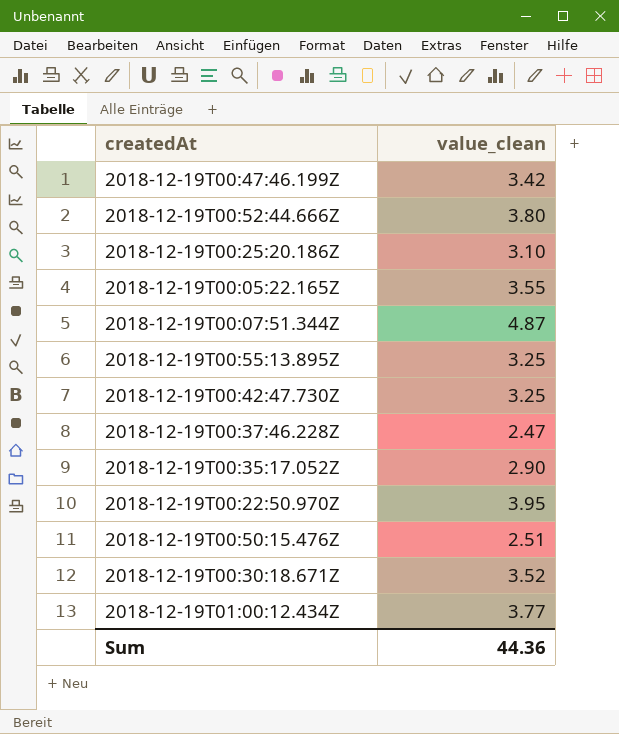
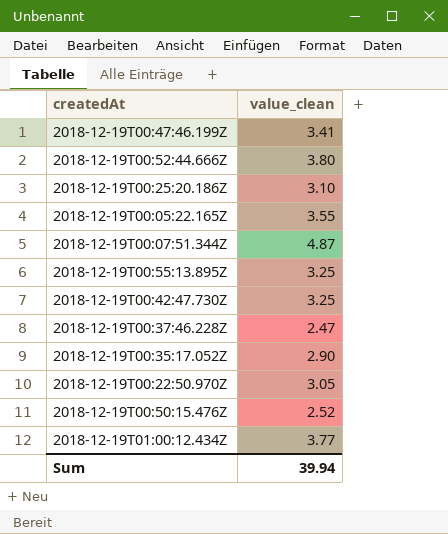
row 2018-12-19T00:30:18.671Z: 3.52 -> none
2018-12-19T00:47:46.199Z | value_clean: 3.42 -> 3.41
2018-12-19T00:22:50.970Z | value_clean: 3.95 -> 3.05
2018-12-19T00:50:15.476Z | value_clean: 2.51 -> 2.52
Sum | value_clean: 44.36 -> 39.94

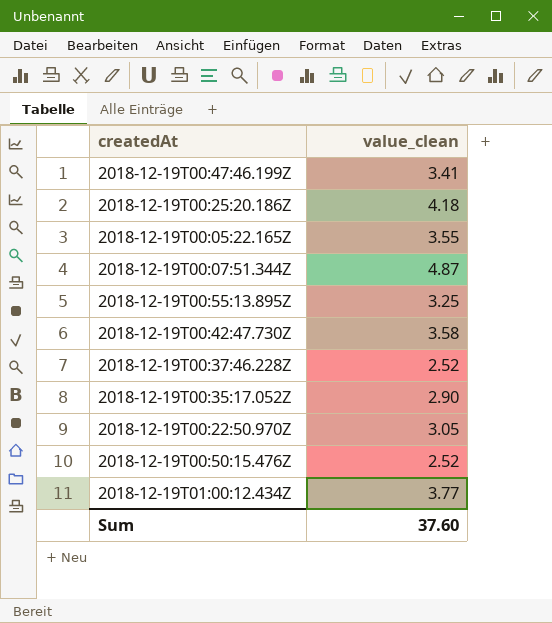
row 2018-12-19T00:52:44.666Z: 3.80 -> none
2018-12-19T00:25:20.186Z | value_clean: 3.10 -> 4.18
2018-12-19T00:42:47.730Z | value_clean: 3.25 -> 3.58
2018-12-19T00:37:46.228Z | value_clean: 2.47 -> 2.52
Sum | value_clean: 39.94 -> 37.60

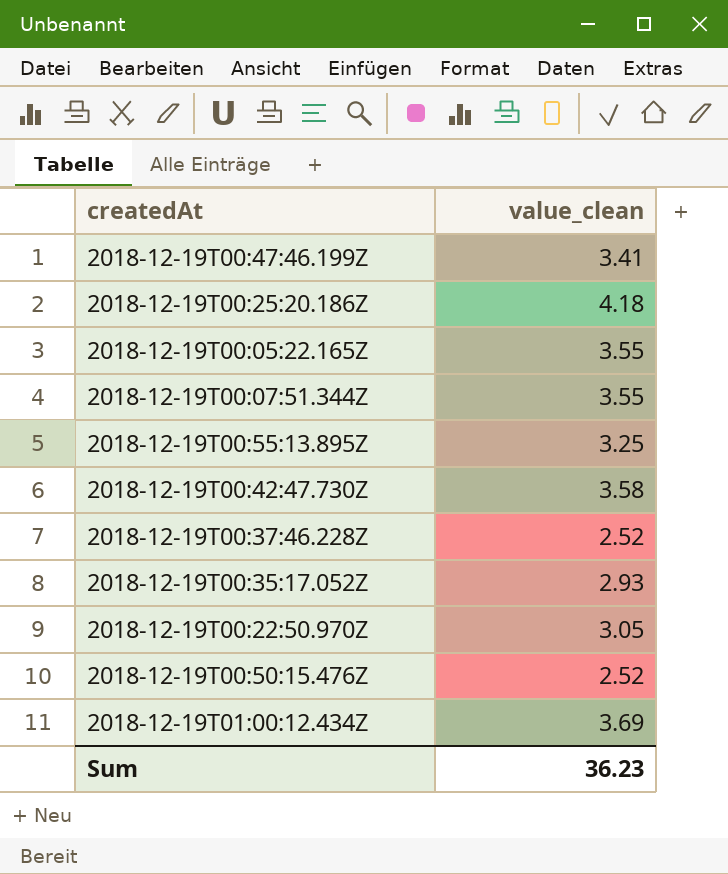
2018-12-19T00:07:51.344Z | value_clean: 4.87 -> 3.55
2018-12-19T00:35:17.052Z | value_clean: 2.90 -> 2.93
2018-12-19T01:00:12.434Z | value_clean: 3.77 -> 3.69
Sum | value_clean: 37.60 -> 36.23

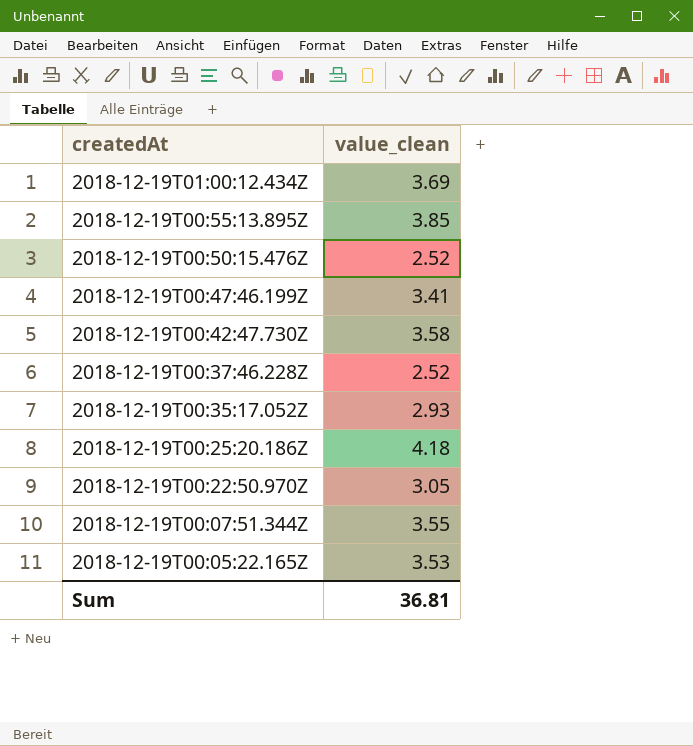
row order: none -> createdAt descending
2018-12-19T00:55:13.895Z | value_clean: 3.25 -> 3.85
2018-12-19T00:05:22.165Z | value_clean: 3.55 -> 3.53
Sum | value_clean: 36.23 -> 36.81

